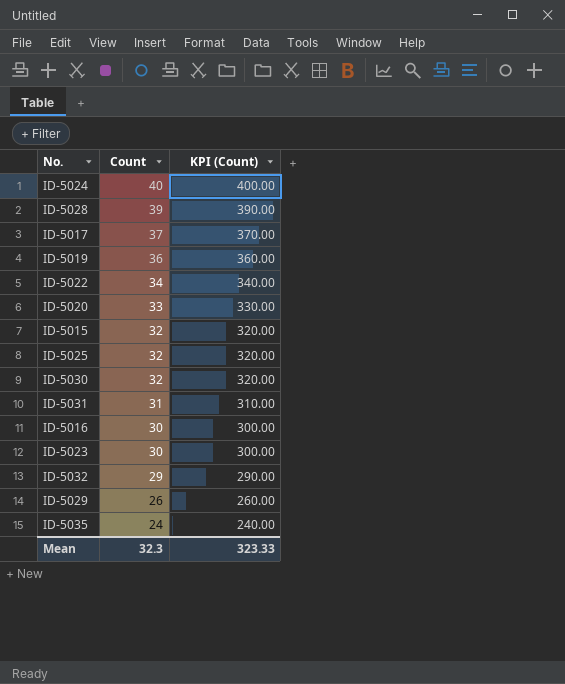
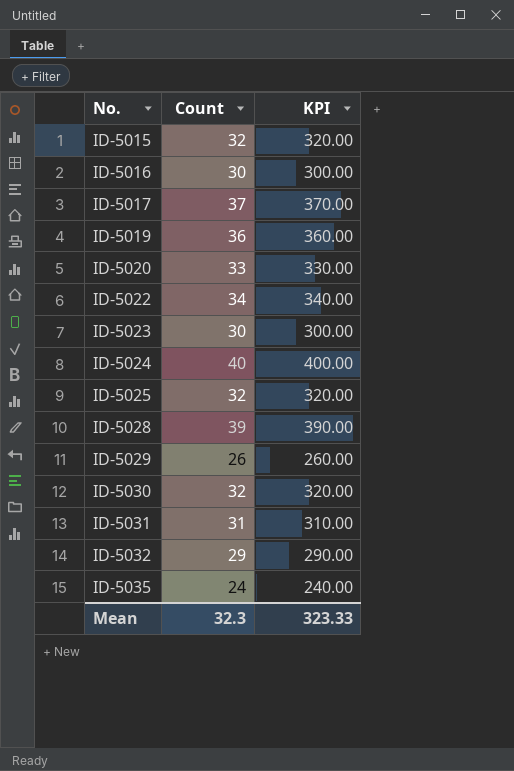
row order: Count descending -> No. ascending
column name: KPI (Count) -> KPI

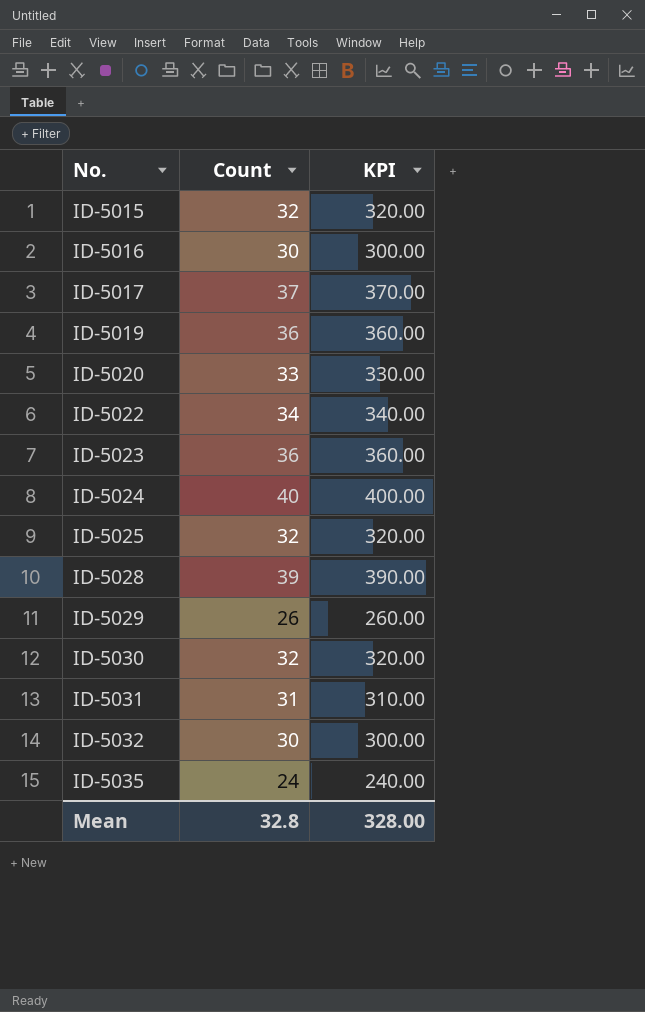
ID-5023 | Count: 30 -> 36
ID-5023 | KPI: 300.00 -> 360.00
ID-5032 | Count: 29 -> 30
ID-5032 | KPI: 290.00 -> 300.00
Mean | Count: 32.3 -> 32.8
Mean | KPI: 323.33 -> 328.00

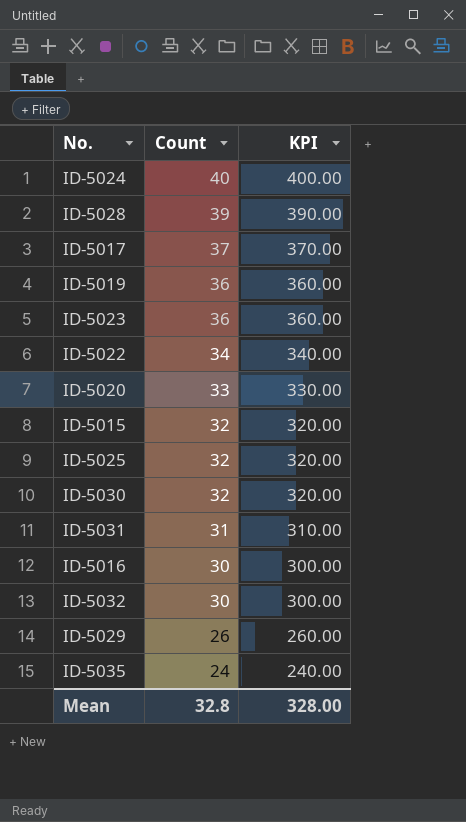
row order: No. ascending -> Count descending

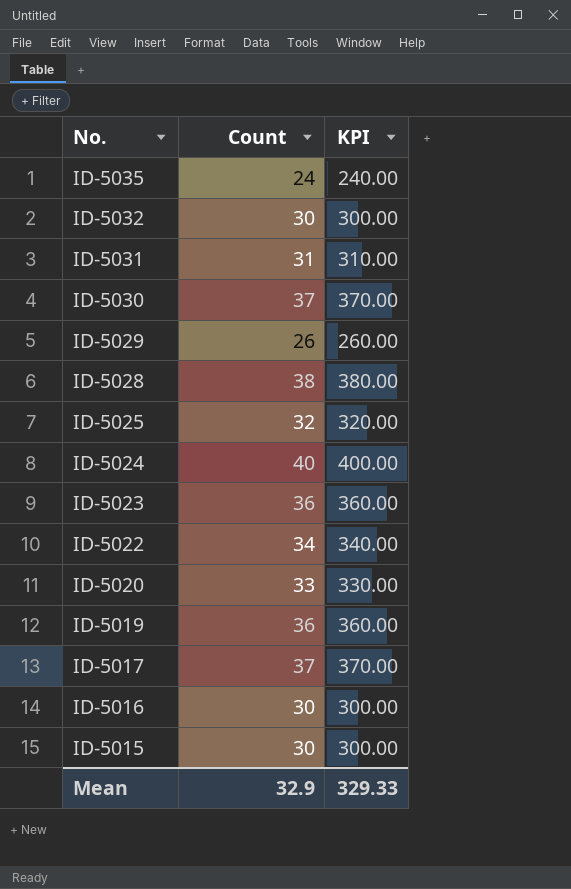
row order: Count descending -> No. descending
ID-5030 | Count: 32 -> 37
ID-5030 | KPI: 320.00 -> 370.00
ID-5028 | Count: 39 -> 38
ID-5028 | KPI: 390.00 -> 380.00
ID-5015 | Count: 32 -> 30
ID-5015 | KPI: 320.00 -> 300.00
Mean | Count: 32.8 -> 32.9
Mean | KPI: 328.00 -> 329.33

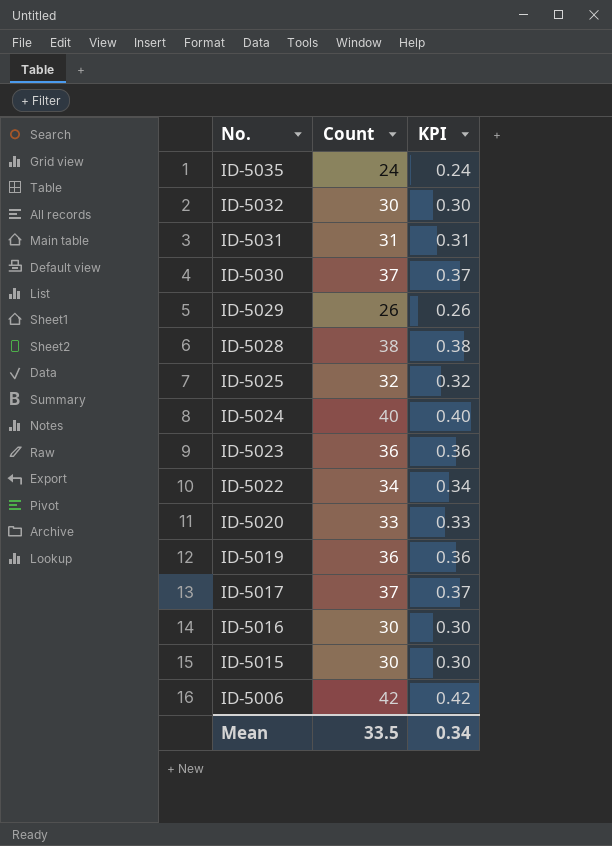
column KPI | formula: [Count] * 10 -> [Count] * 0.01
row ID-5006: none -> 42 | 0.42
Mean | Count: 32.9 -> 33.5
Mean | KPI: 329.33 -> 0.34

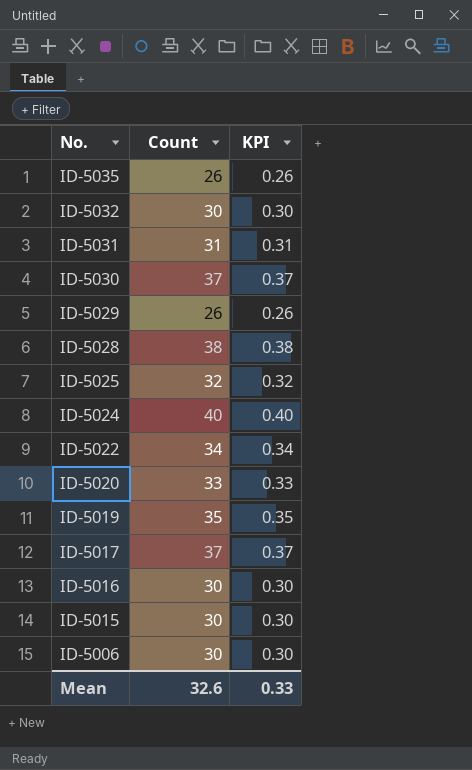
row ID-5023: 36 | 0.36 -> none
ID-5035 | Count: 24 -> 26
ID-5035 | KPI: 0.24 -> 0.26
ID-5019 | Count: 36 -> 35
ID-5019 | KPI: 0.36 -> 0.35
ID-5006 | Count: 42 -> 30
ID-5006 | KPI: 0.42 -> 0.30
Mean | Count: 33.5 -> 32.6
Mean | KPI: 0.34 -> 0.33

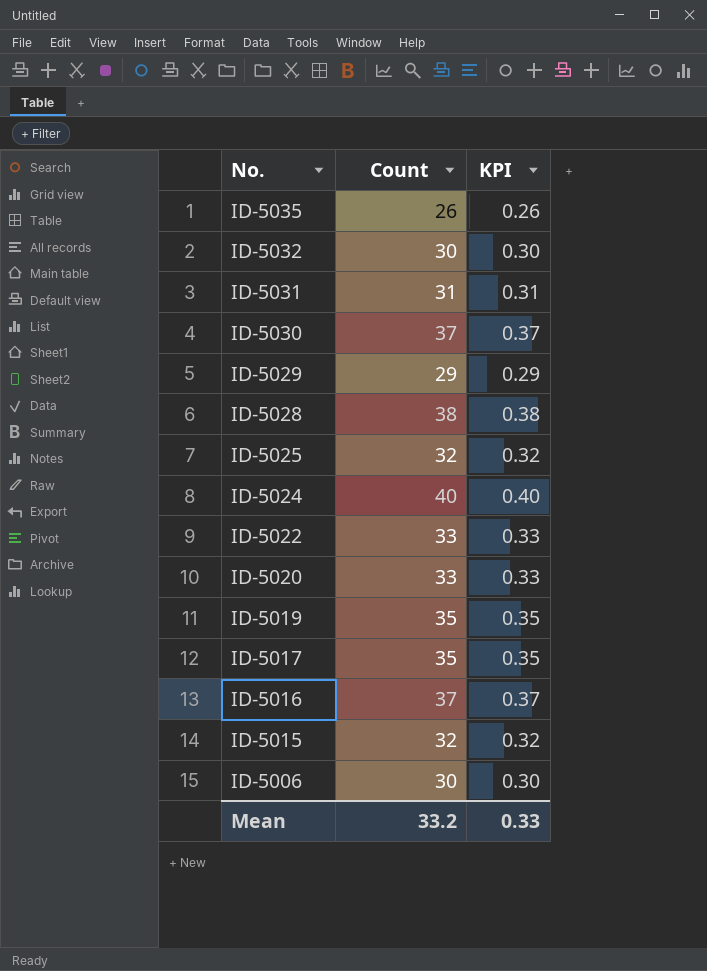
ID-5029 | Count: 26 -> 29
ID-5029 | KPI: 0.26 -> 0.29
ID-5022 | Count: 34 -> 33
ID-5022 | KPI: 0.34 -> 0.33
ID-5017 | Count: 37 -> 35
ID-5017 | KPI: 0.37 -> 0.35
ID-5016 | Count: 30 -> 37
ID-5016 | KPI: 0.30 -> 0.37
ID-5015 | Count: 30 -> 32
ID-5015 | KPI: 0.30 -> 0.32
Mean | Count: 32.6 -> 33.2

